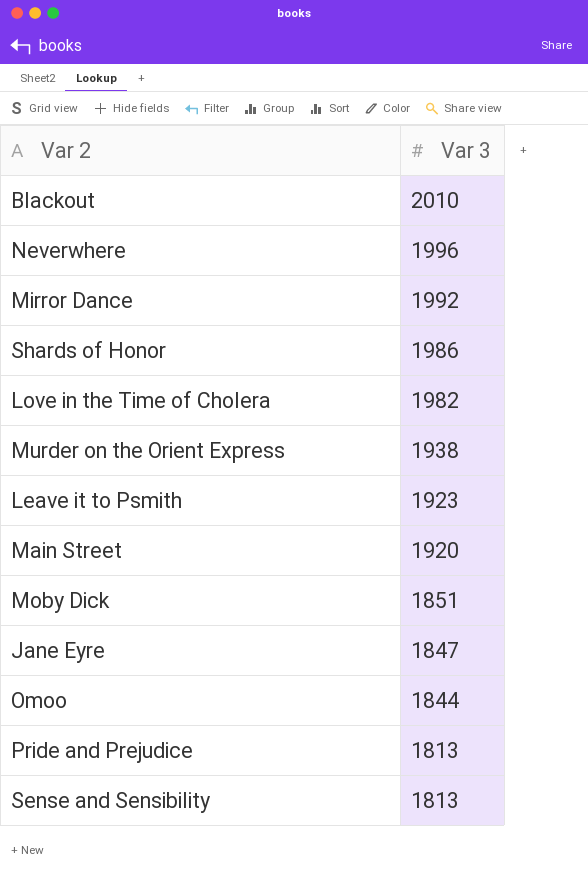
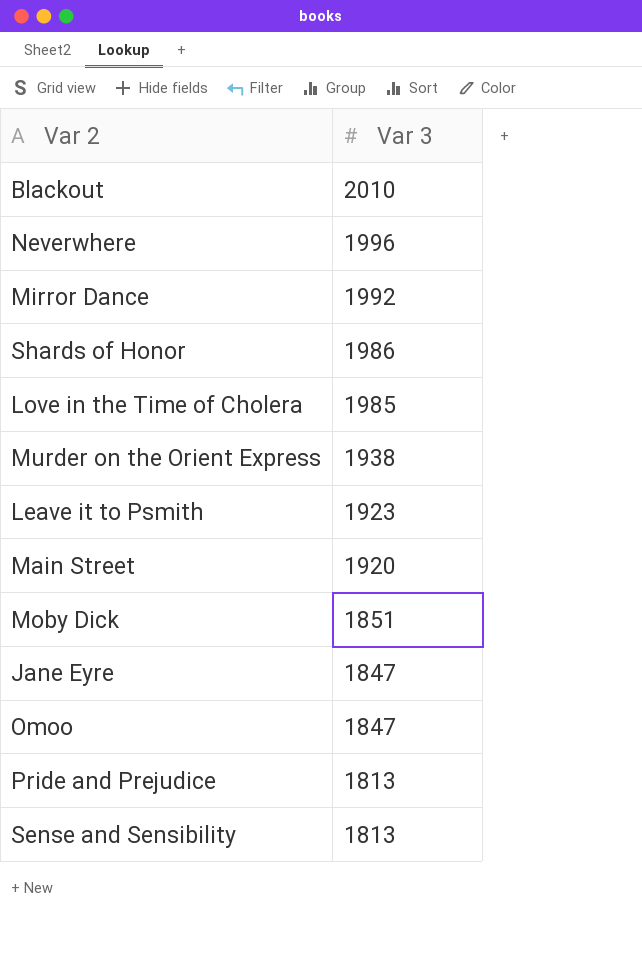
Love in the Time of Cholera | Var 3: 1982 -> 1985
Omoo | Var 3: 1844 -> 1847

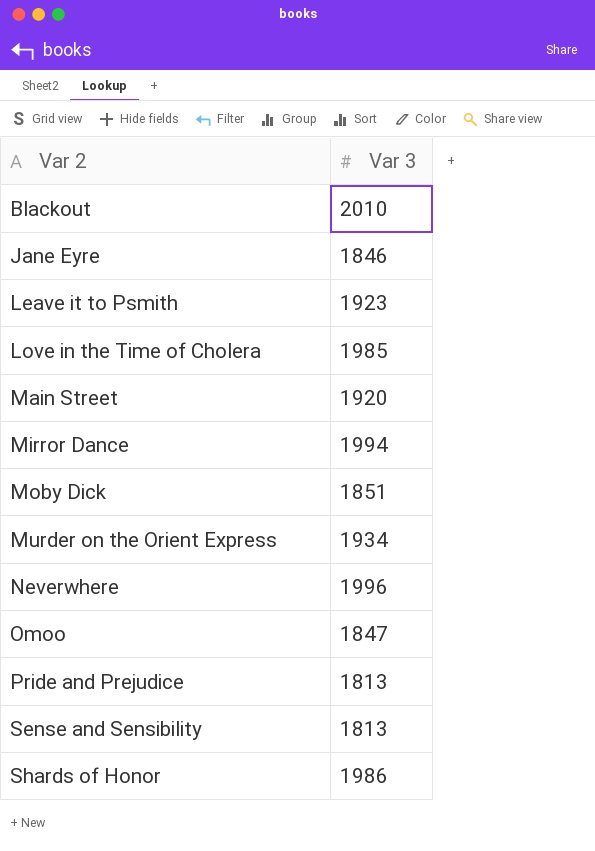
row order: Var 3 descending -> Var 2 ascending
Jane Eyre | Var 3: 1847 -> 1846
Mirror Dance | Var 3: 1992 -> 1994
Murder on the Orient Express | Var 3: 1938 -> 1934

